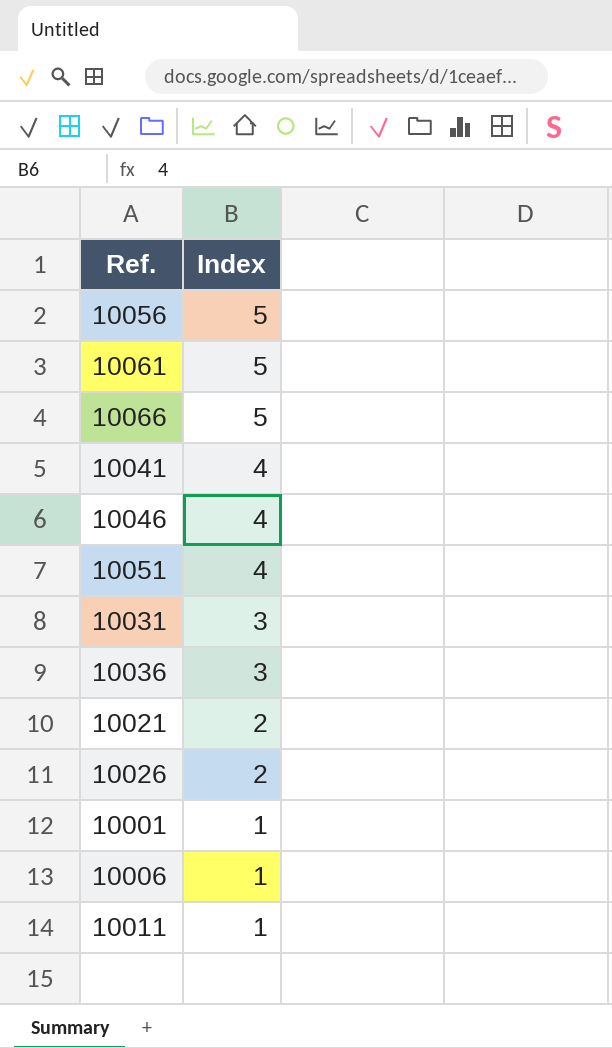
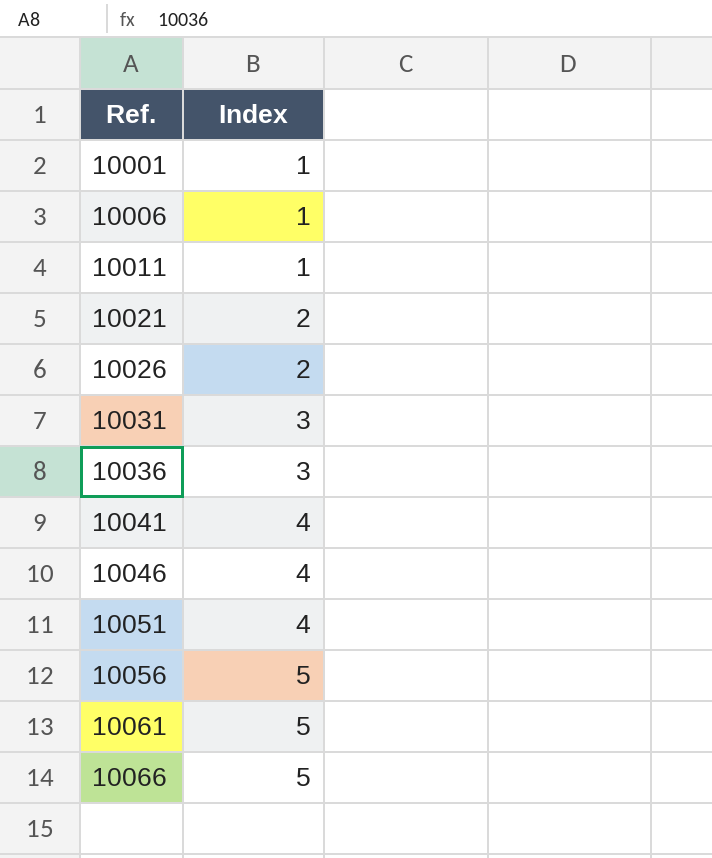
row order: Index descending -> Ref. ascending

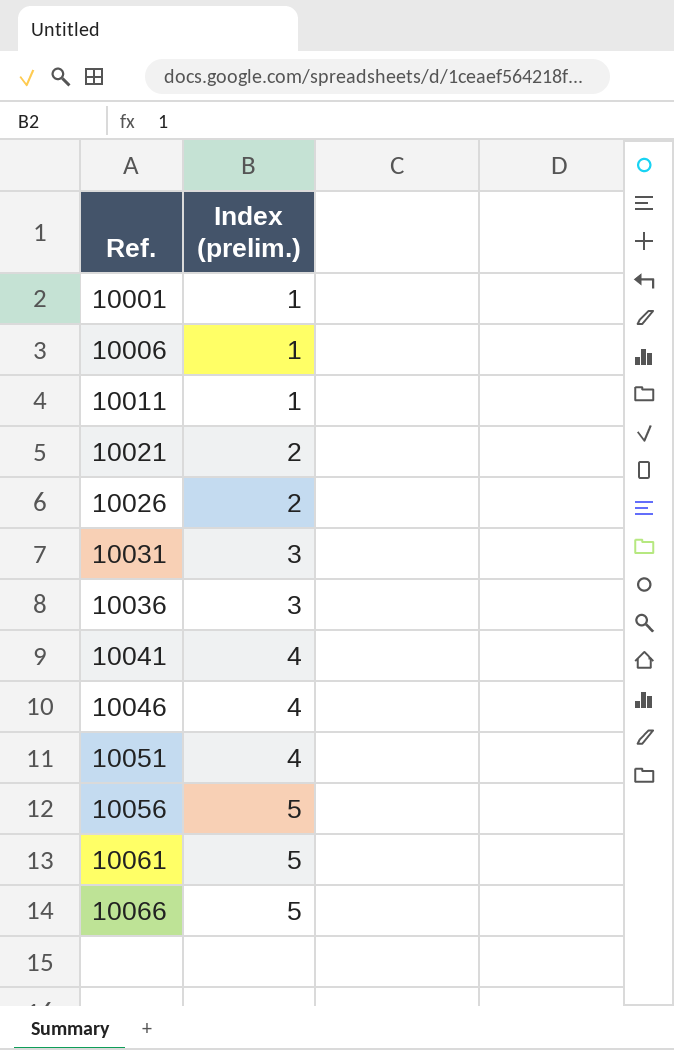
column name: Index -> Index (prelim.)

